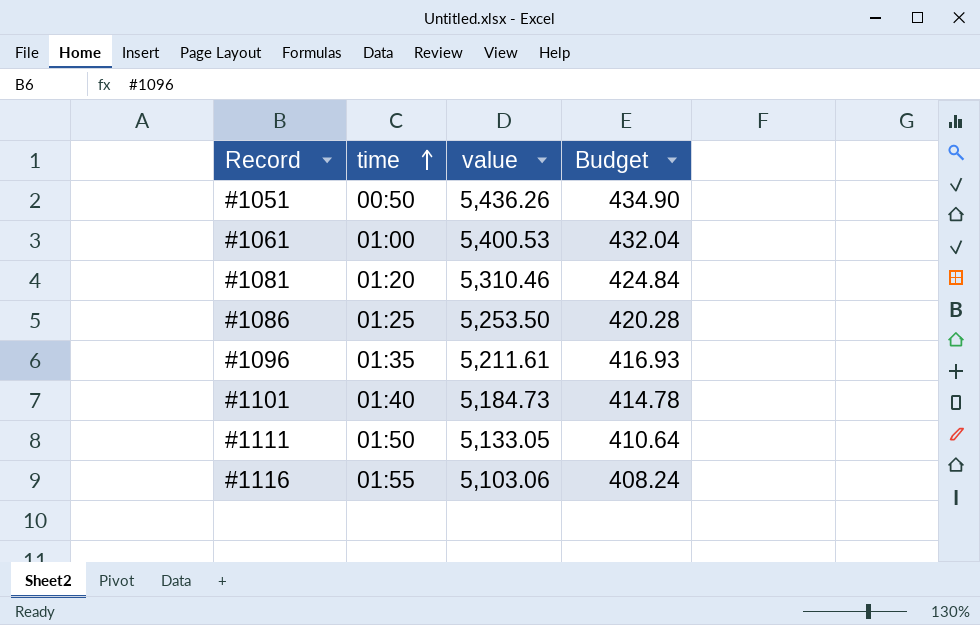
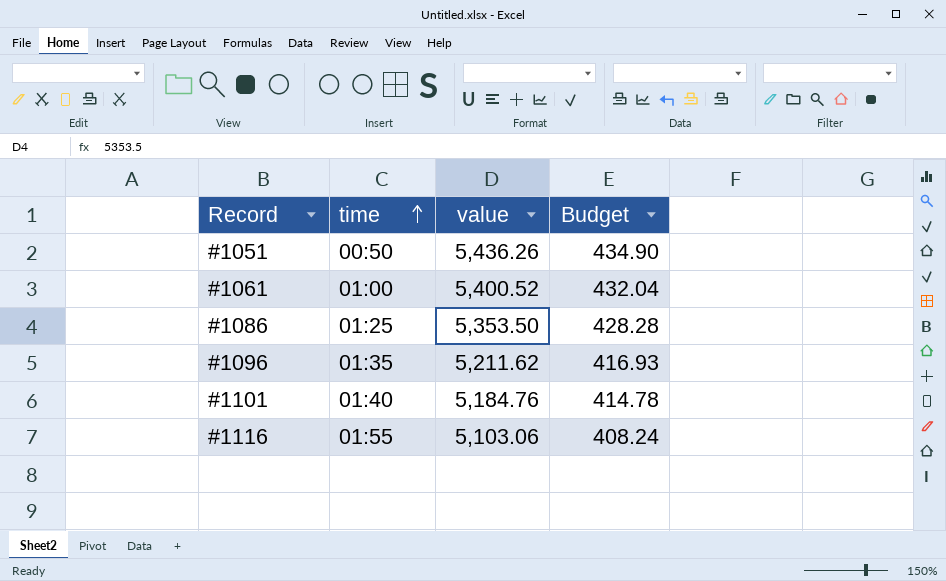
row #1081: 01:20 | 5,310.46 | 424.84 -> none
row #1111: 01:50 | 5,133.05 | 410.64 -> none
#1061 | value: 5,400.53 -> 5,400.52
#1086 | value: 5,253.50 -> 5,353.50
#1086 | Budget: 420.28 -> 428.28
#1096 | value: 5,211.61 -> 5,211.62
#1101 | value: 5,184.73 -> 5,184.76

